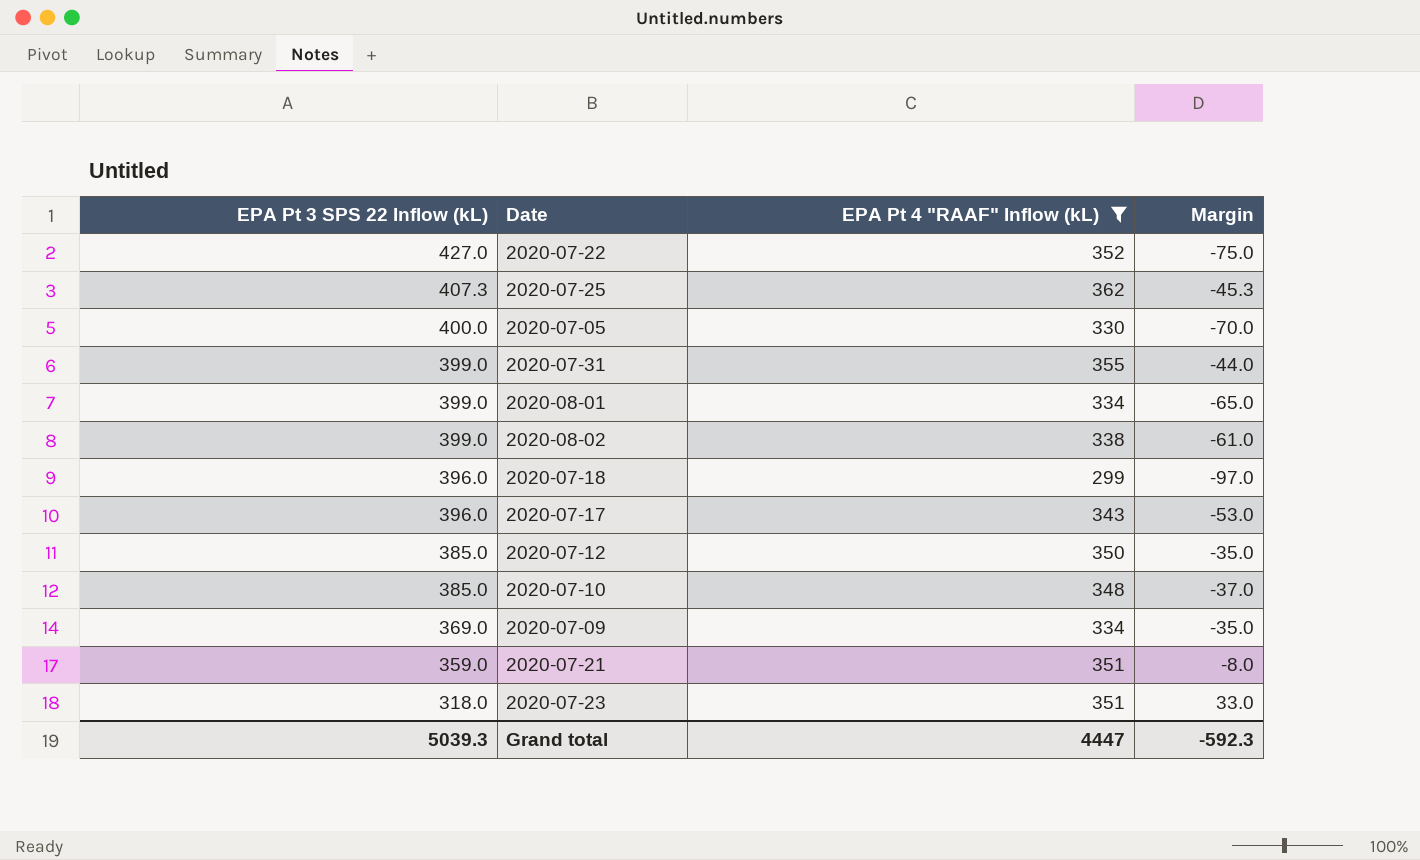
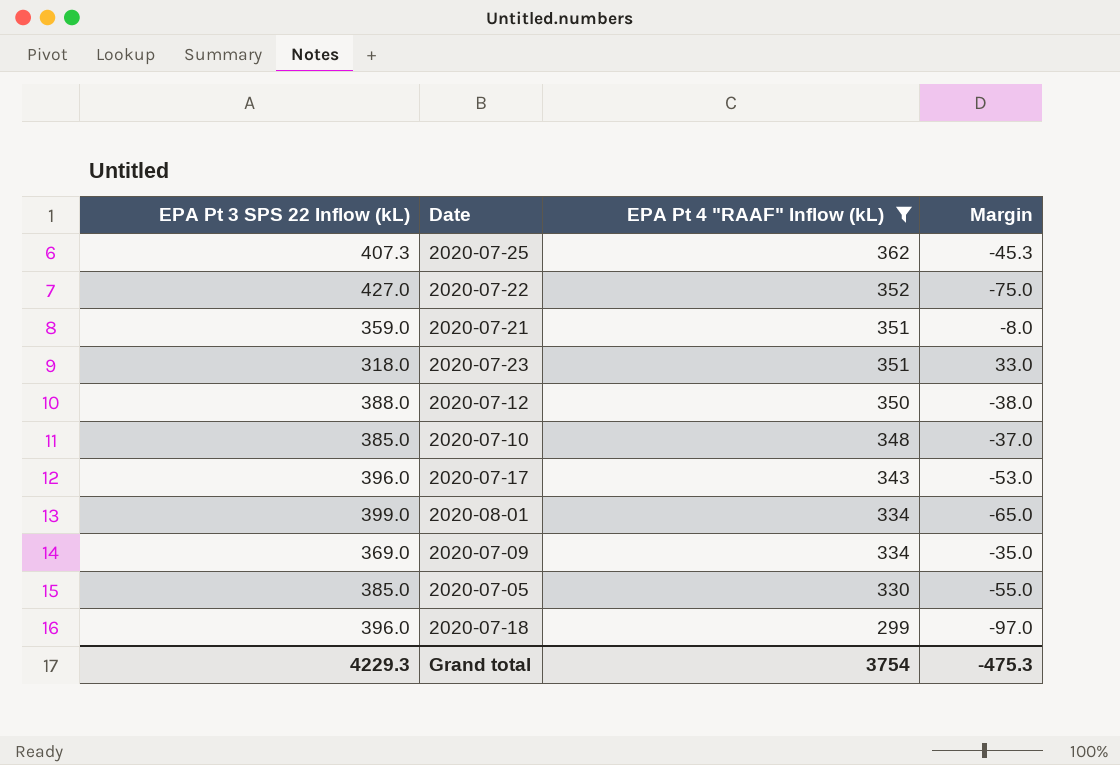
row order: EPA Pt 3 SPS 22 Inflow (kL) descending -> EPA Pt 4 "RAAF" Inflow (kL) descending
row 2020-07-31: 399.0 | 355 | -44.0 -> none
row 2020-08-02: 399.0 | 338 | -61.0 -> none
2020-07-12 | EPA Pt 3 SPS 22 Inflow (kL): 385.0 -> 388.0
2020-07-12 | Margin: -35.0 -> -38.0
2020-07-05 | EPA Pt 3 SPS 22 Inflow (kL): 400.0 -> 385.0
2020-07-05 | Margin: -70.0 -> -55.0
Grand total | EPA Pt 3 SPS 22 Inflow (kL): 5039.3 -> 4229.3
Grand total | EPA Pt 4 "RAAF" Inflow (kL): 4447 -> 3754
Grand total | Margin: -592.3 -> -475.3

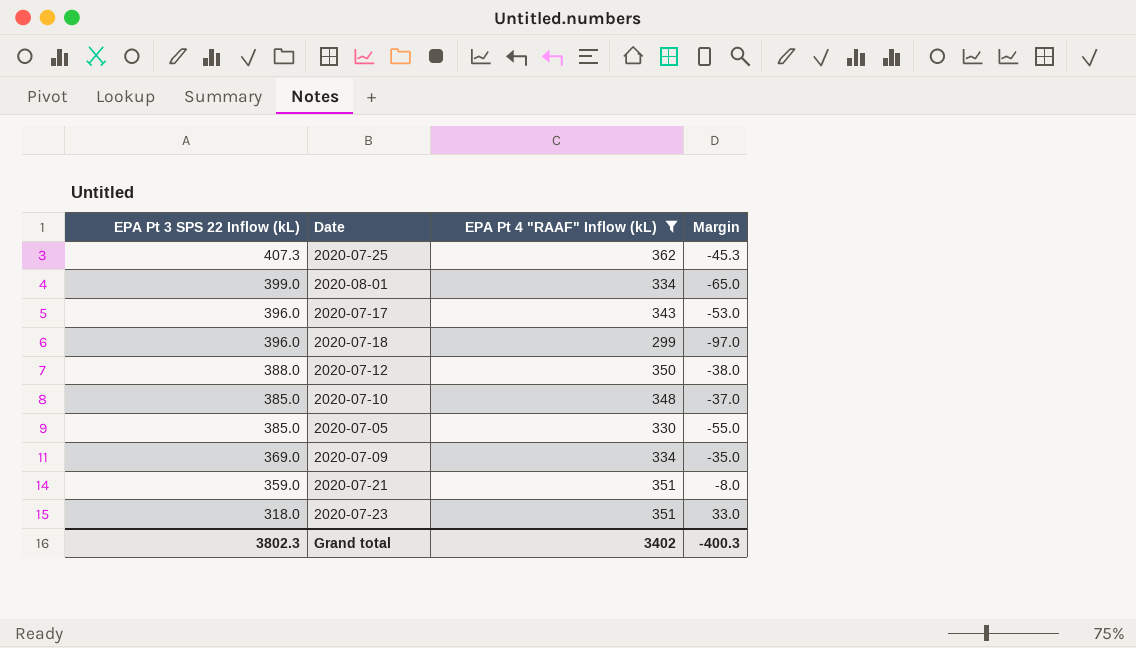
row order: EPA Pt 4 "RAAF" Inflow (kL) descending -> EPA Pt 3 SPS 22 Inflow (kL) descending
row 2020-07-22: 427.0 | 352 | -75.0 -> none
Grand total | EPA Pt 3 SPS 22 Inflow (kL): 4229.3 -> 3802.3
Grand total | EPA Pt 4 "RAAF" Inflow (kL): 3754 -> 3402
Grand total | Margin: -475.3 -> -400.3

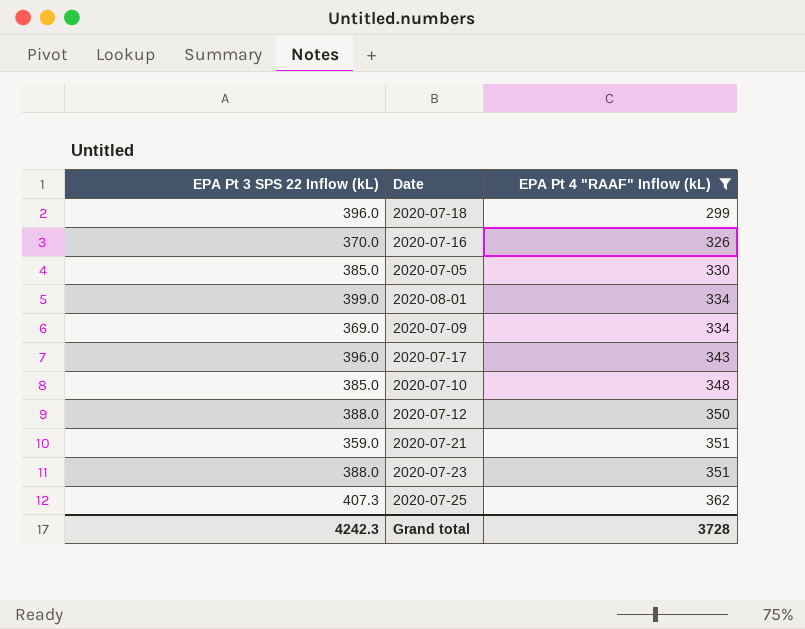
row order: EPA Pt 3 SPS 22 Inflow (kL) descending -> EPA Pt 4 "RAAF" Inflow (kL) ascending
column Margin | formula: [EPA Pt 4 "RAAF" Inflow (kL)] - [EPA Pt 3 SPS 22 Inflow (kL)] -> none
row 2020-07-16: none -> 370.0 | 326
2020-07-23 | EPA Pt 3 SPS 22 Inflow (kL): 318.0 -> 388.0
Grand total | EPA Pt 3 SPS 22 Inflow (kL): 3802.3 -> 4242.3
Grand total | EPA Pt 4 "RAAF" Inflow (kL): 3402 -> 3728

